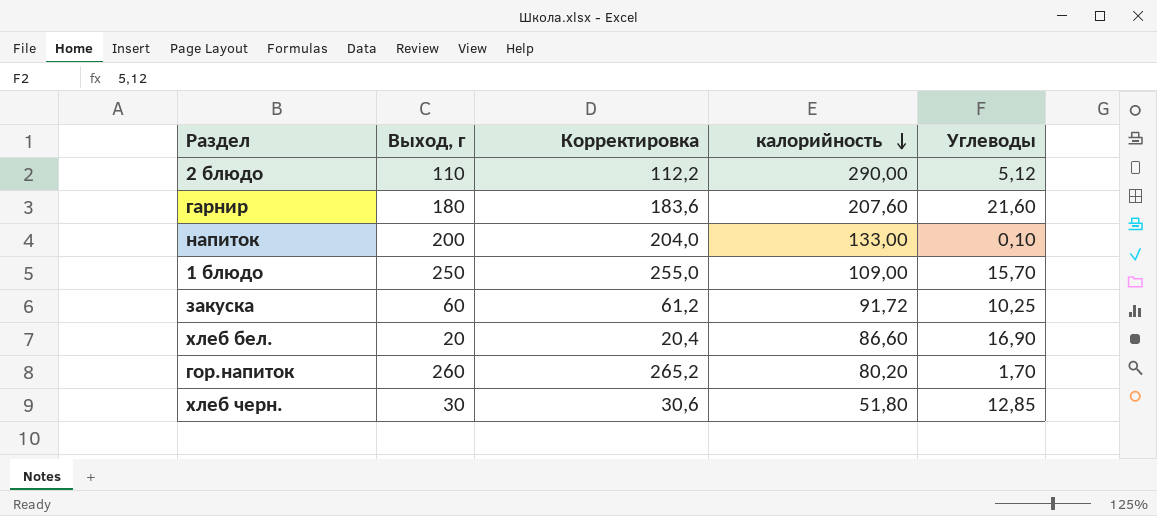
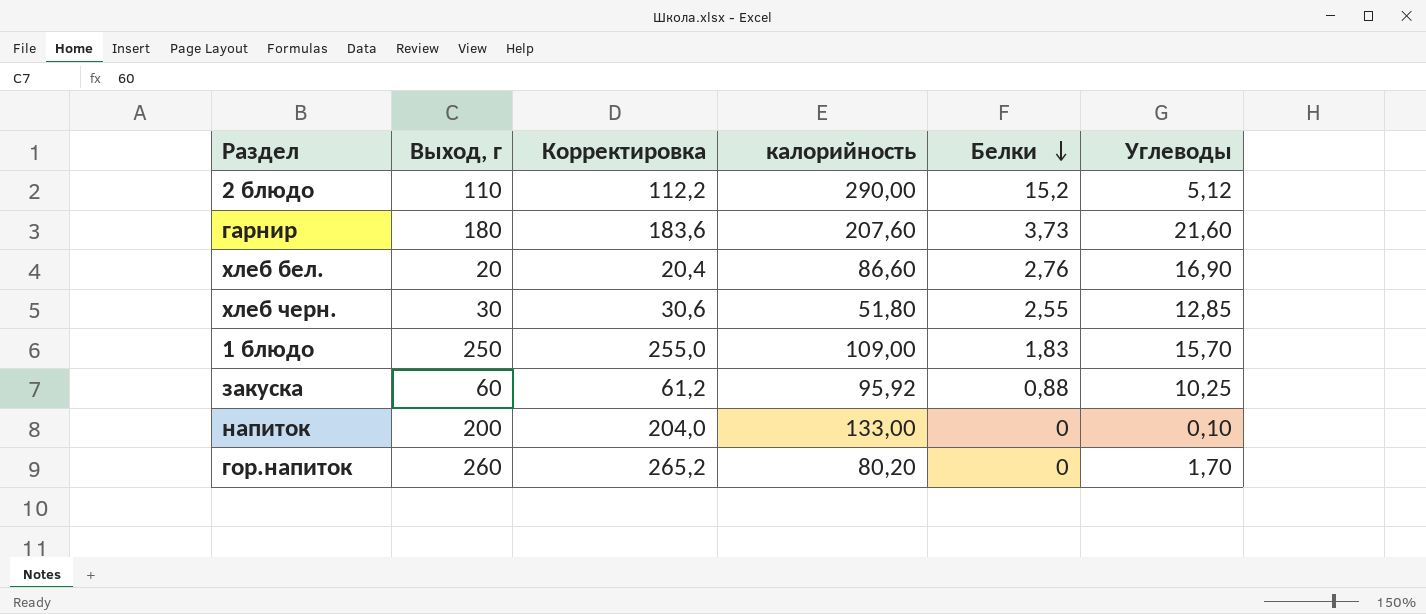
row order: калорийность descending -> Белки descending
column Белки | position: none -> 5
закуска | калорийность: 91,72 -> 95,92

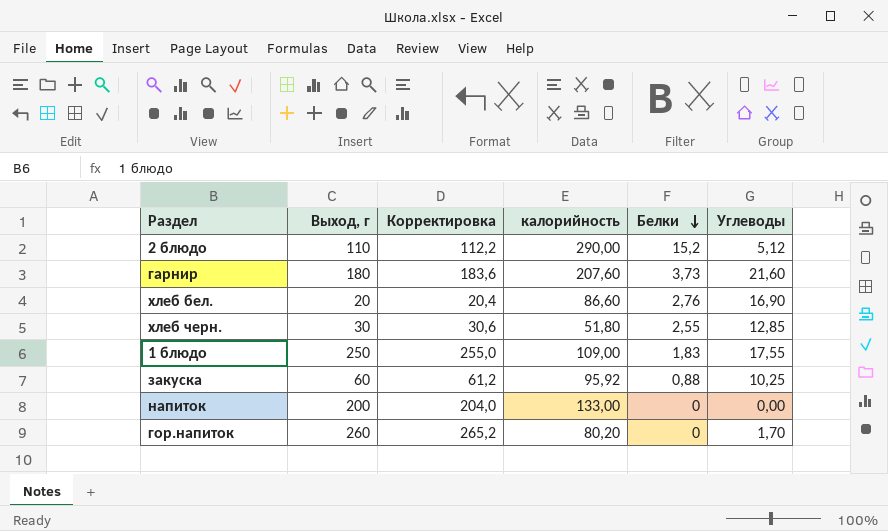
1 блюдо | Углеводы: 15,70 -> 17,55
напиток | Углеводы: 0,10 -> 0,00

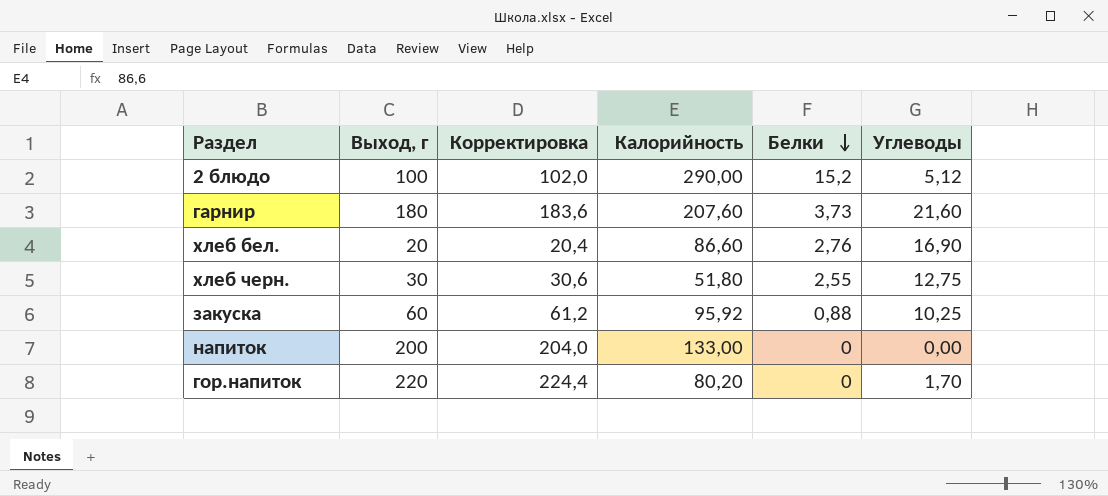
column name: калорийность -> Калорийность
row 1 блюдо: 250 | 255,0 | 109,00 | 1,83 | 17,55 -> none
2 блюдо | Выход, г: 110 -> 100
2 блюдо | Корректировка: 112,2 -> 102,0
хлеб черн. | Углеводы: 12,85 -> 12,75
гор.напиток | Выход, г: 260 -> 220
гор.напиток | Корректировка: 265,2 -> 224,4

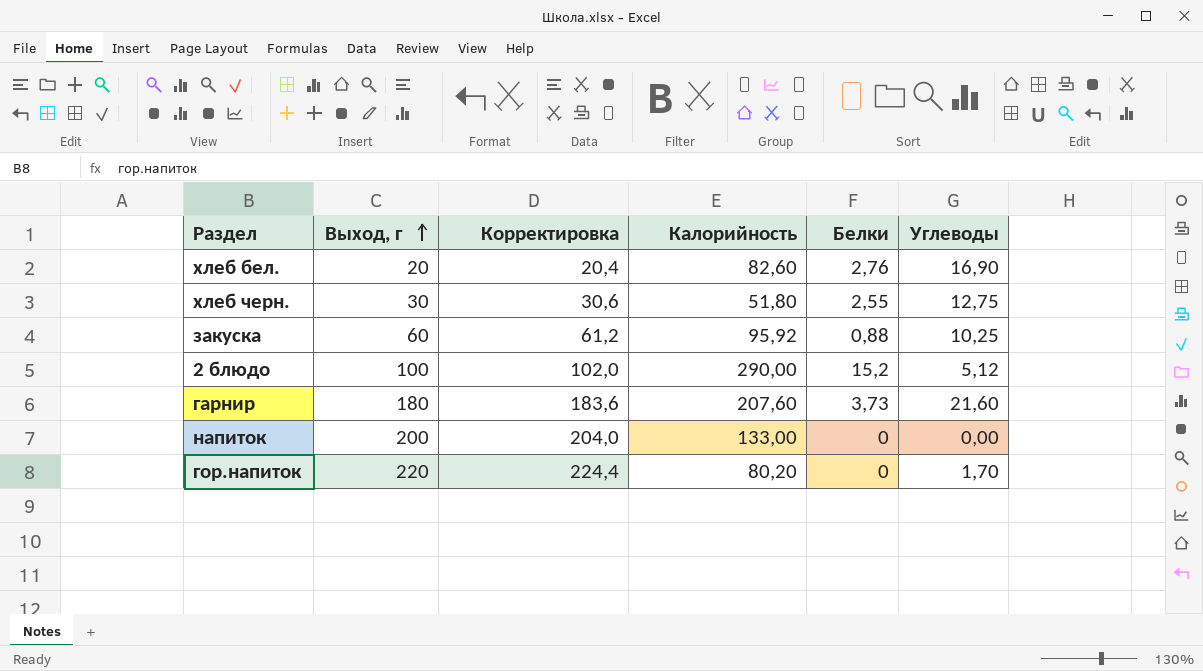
row order: Белки descending -> Выход, г ascending
хлеб бел. | Калорийность: 86,60 -> 82,60

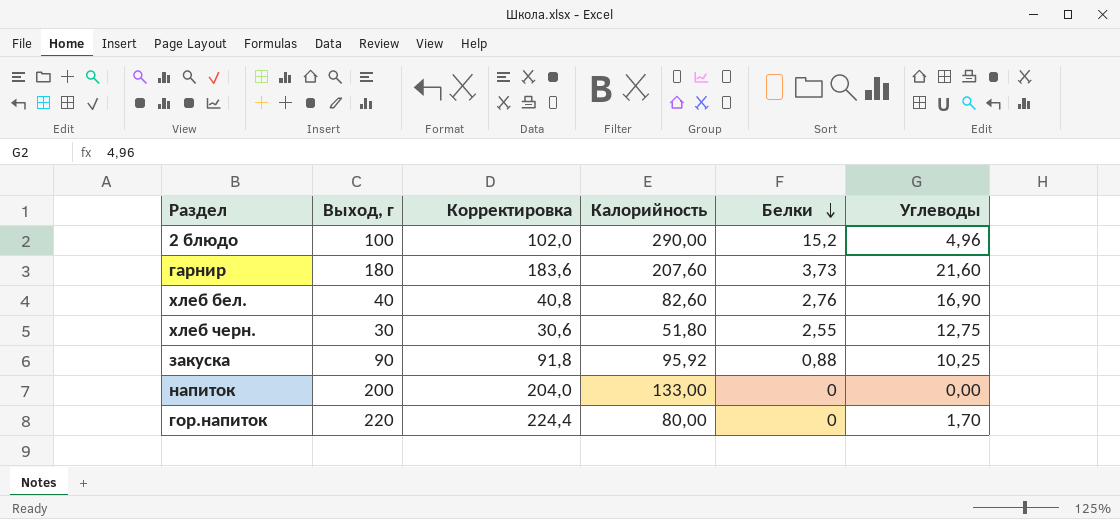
row order: Выход, г ascending -> Белки descending
2 блюдо | Углеводы: 5,12 -> 4,96
хлеб бел. | Выход, г: 20 -> 40
хлеб бел. | Корректировка: 20,4 -> 40,8
закуска | Выход, г: 60 -> 90
закуска | Корректировка: 61,2 -> 91,8
гор.напиток | Калорийность: 80,20 -> 80,00

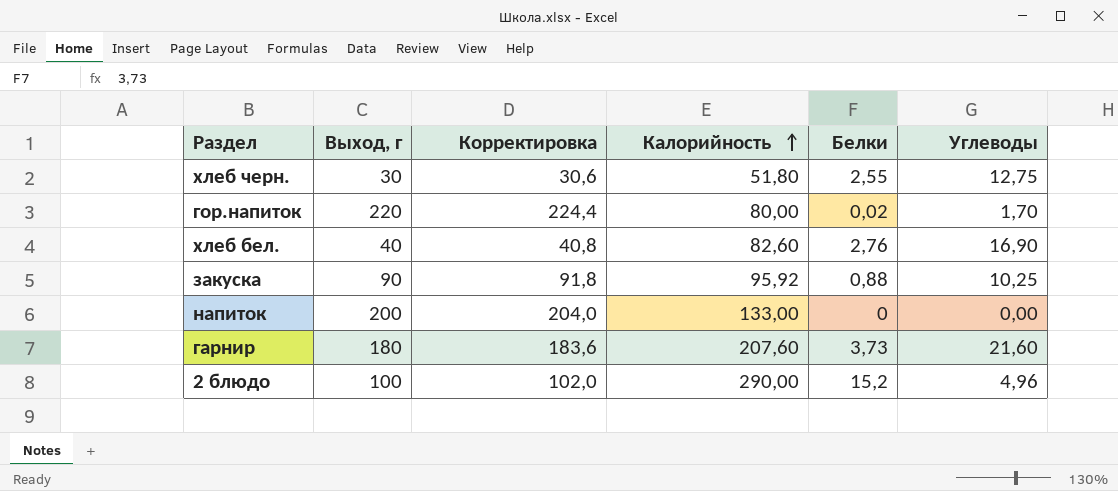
row order: Белки descending -> Калорийность ascending
гор.напиток | Белки: 0 -> 0,02

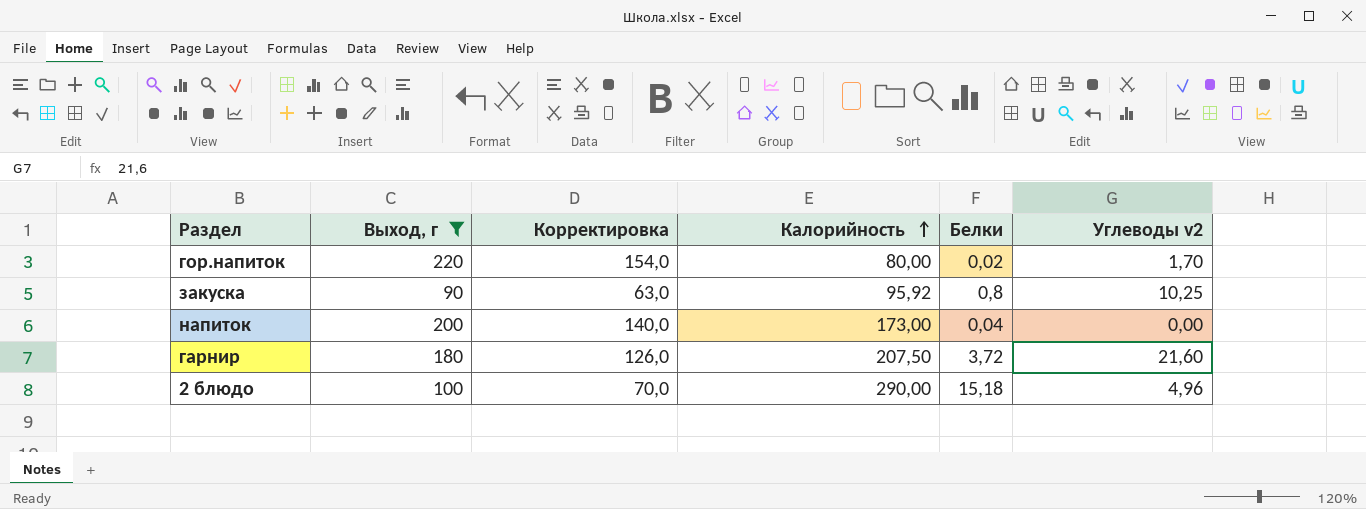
filter: none -> Выход, г >= 90
column Корректировка | formula: [Выход, г] * 1,02 -> [Выход, г] * 0,7
column name: Углеводы -> Углеводы v2
закуска | Белки: 0,88 -> 0,8
напиток | Калорийность: 133,00 -> 173,00
напиток | Белки: 0 -> 0,04
гарнир | Калорийность: 207,60 -> 207,50
гарнир | Белки: 3,73 -> 3,72
2 блюдо | Белки: 15,2 -> 15,18

